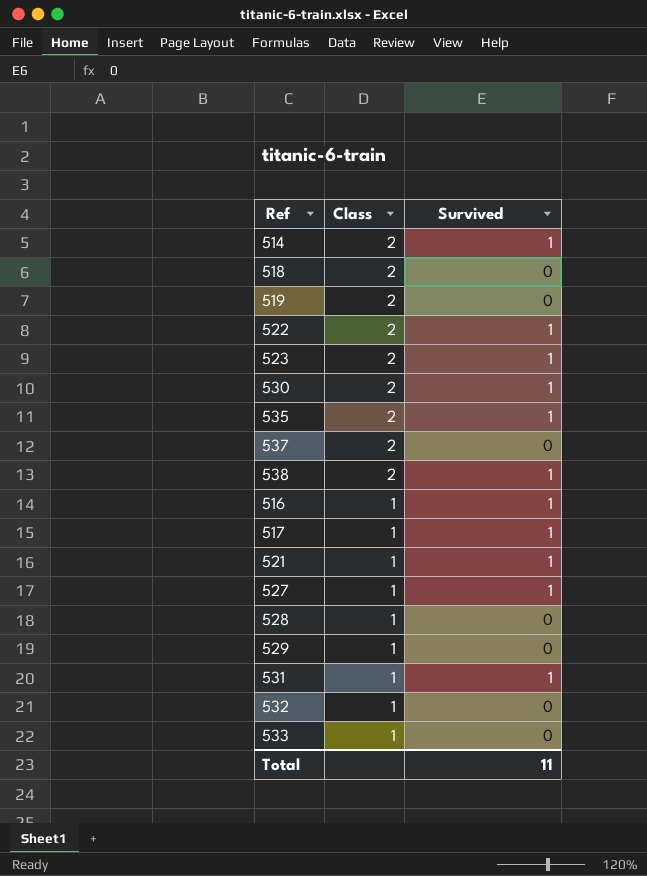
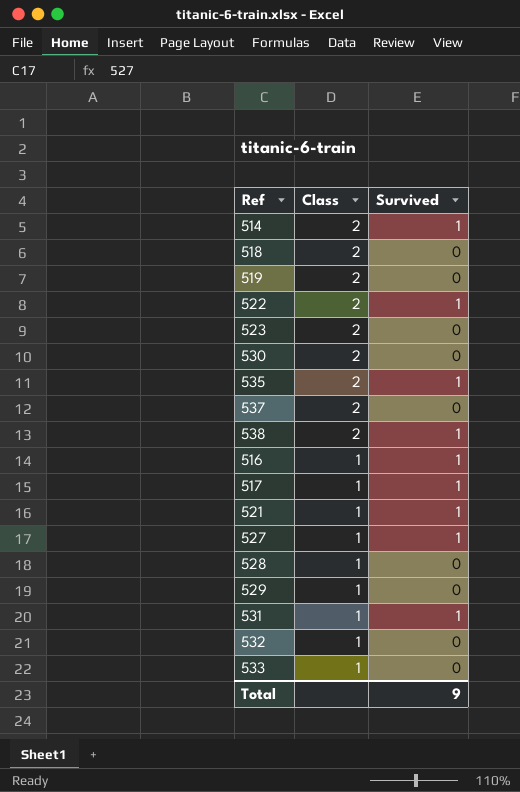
523 | Survived: 1 -> 0
530 | Survived: 1 -> 0
Total | Survived: 11 -> 9

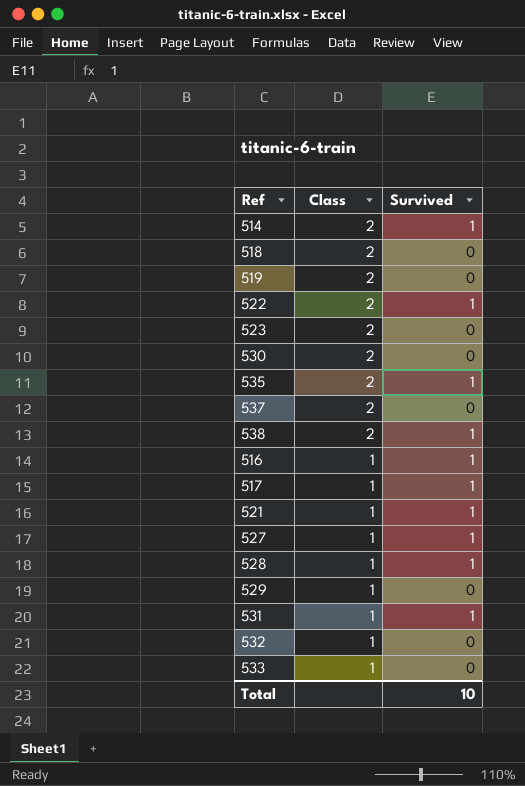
528 | Survived: 0 -> 1
Total | Survived: 9 -> 10

